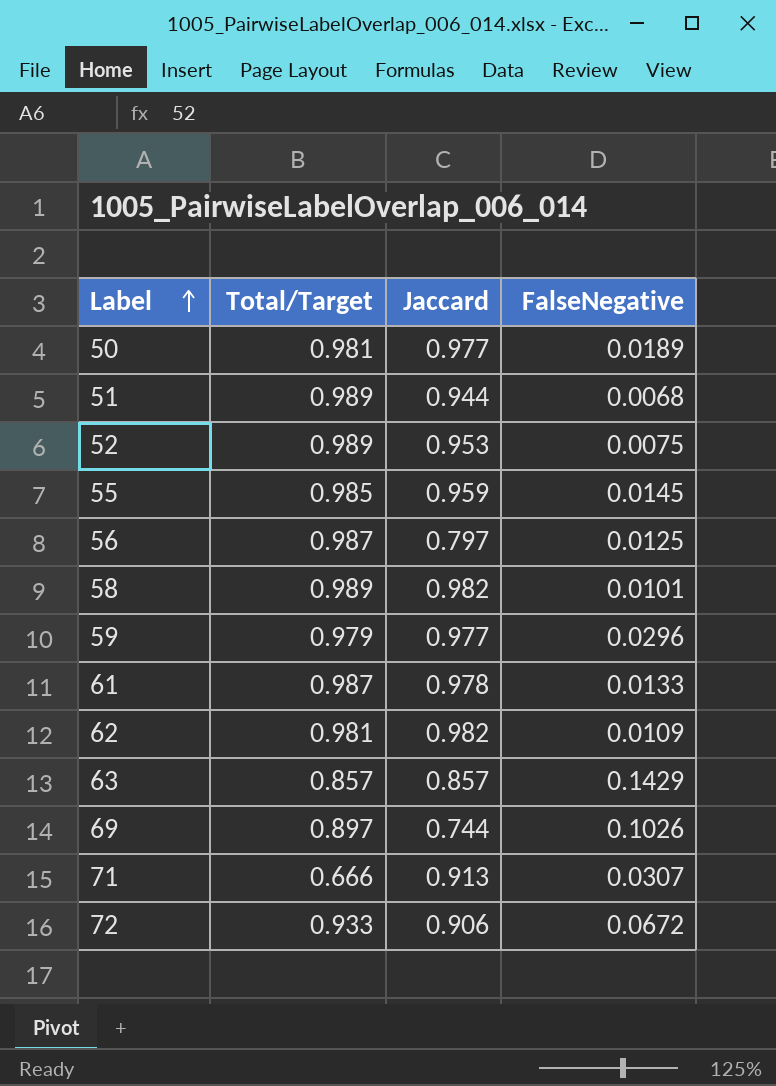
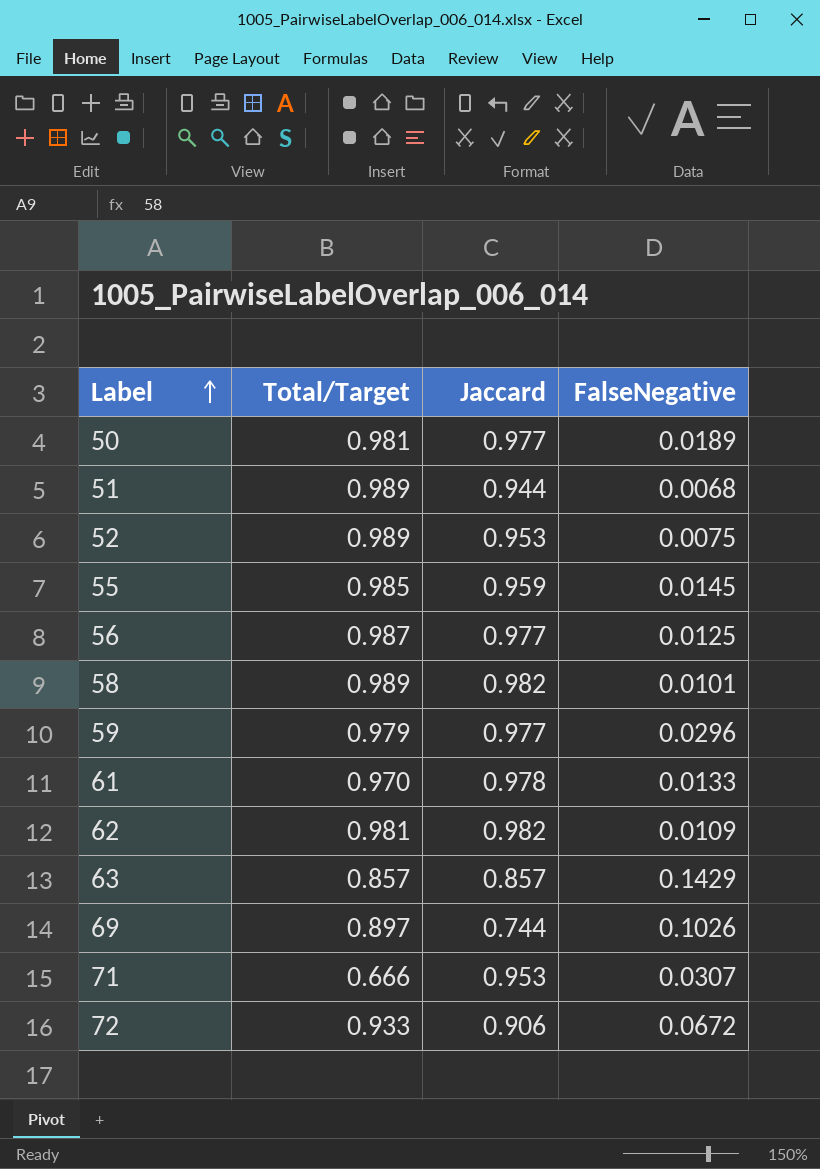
56 | Jaccard: 0.797 -> 0.977
61 | Total/Target: 0.987 -> 0.970
71 | Jaccard: 0.913 -> 0.953

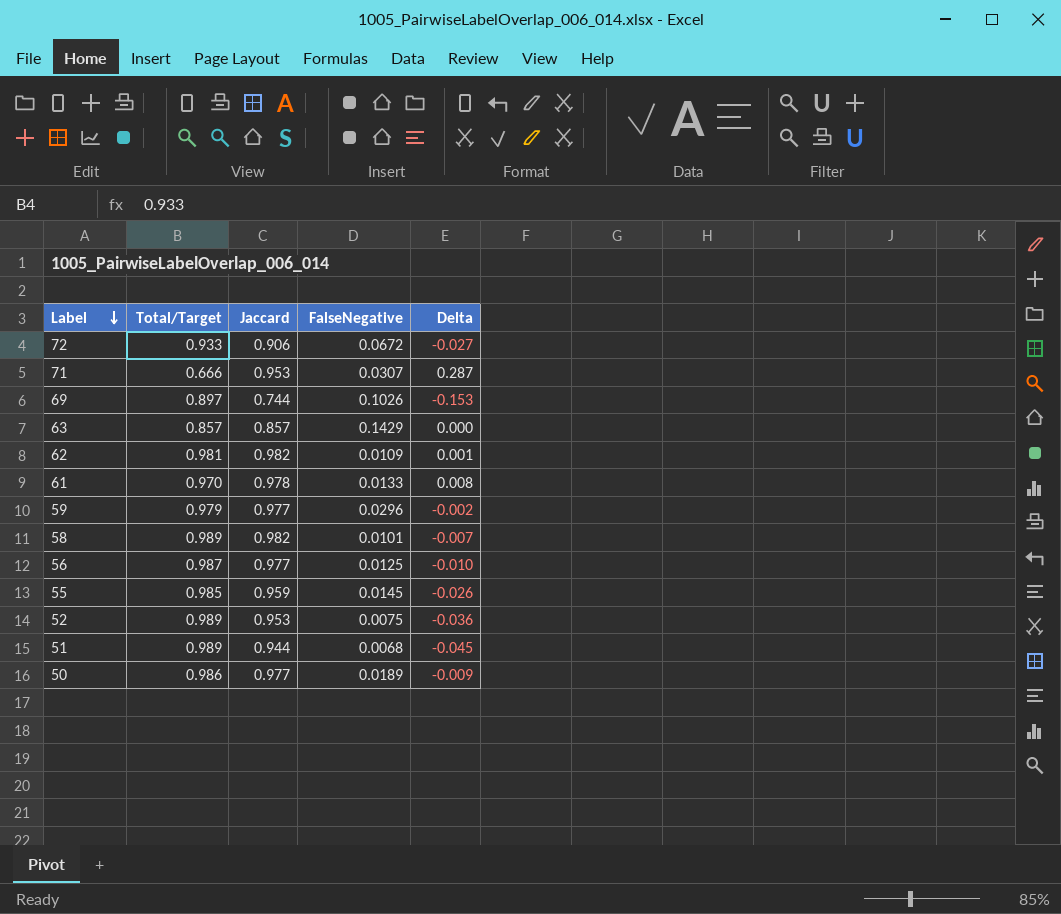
row order: Label ascending -> Label descending
column Delta | formula: none -> [Jaccard] - [Total/Target]
50 | Total/Target: 0.981 -> 0.986

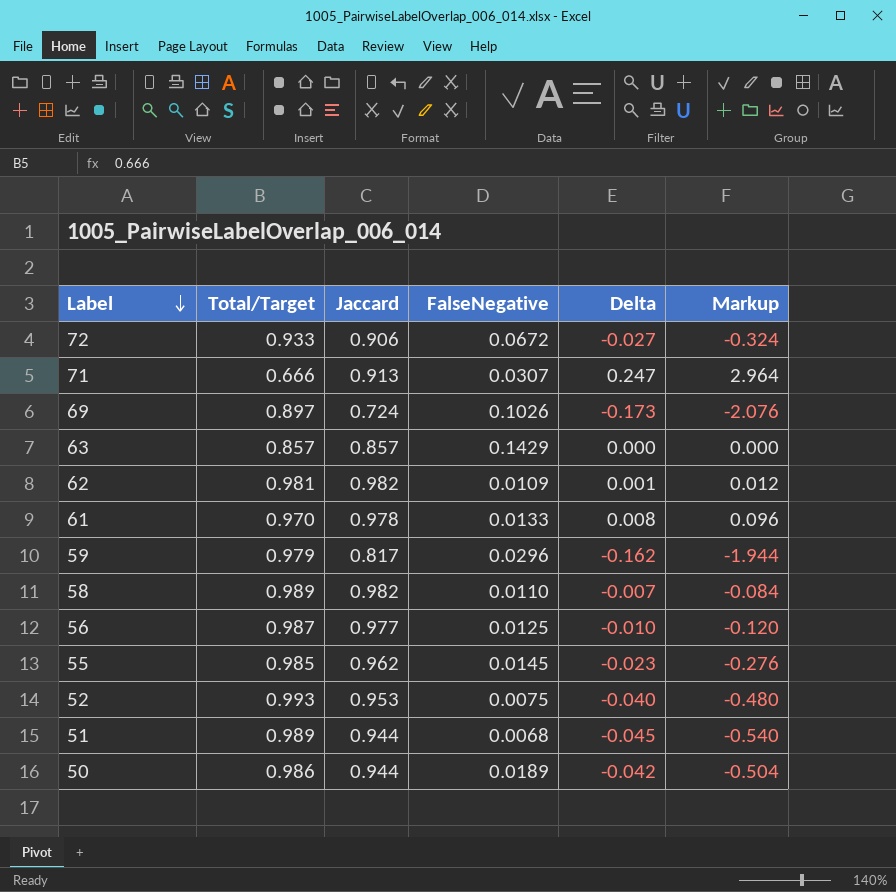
column Markup | formula: none -> [Delta] * 12
71 | Jaccard: 0.953 -> 0.913
71 | Delta: 0.287 -> 0.247
69 | Jaccard: 0.744 -> 0.724
69 | Delta: -0.153 -> -0.173
59 | Jaccard: 0.977 -> 0.817
59 | Delta: -0.002 -> -0.162
58 | FalseNegative: 0.0101 -> 0.0110
55 | Jaccard: 0.959 -> 0.962
55 | Delta: -0.026 -> -0.023
52 | Total/Target: 0.989 -> 0.993
52 | Delta: -0.036 -> -0.040
50 | Jaccard: 0.977 -> 0.944
50 | Delta: -0.009 -> -0.042

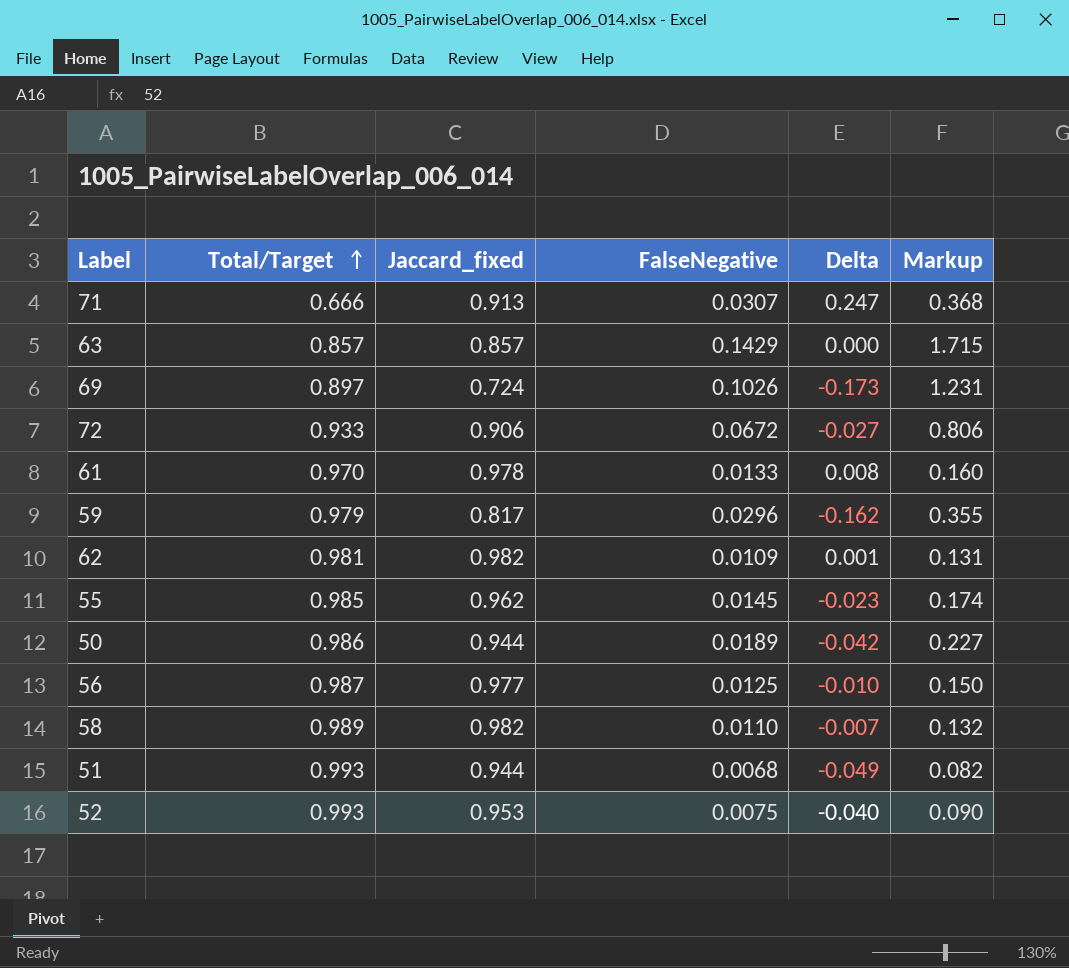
row order: Label descending -> Total/Target ascending
column name: Jaccard -> Jaccard_fixed
column Markup | formula: [Delta] * 12 -> [FalseNegative] * 12
51 | Total/Target: 0.989 -> 0.993
51 | Delta: -0.045 -> -0.049

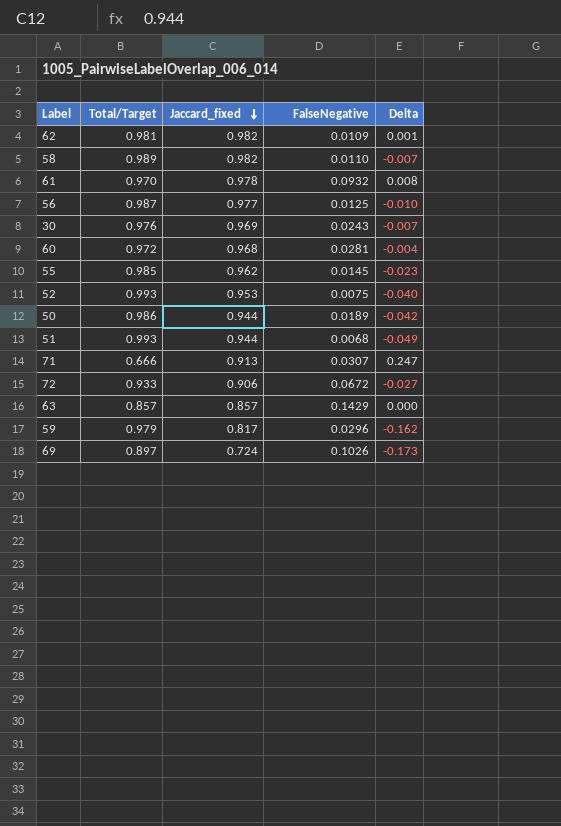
row order: Total/Target ascending -> Jaccard_fixed descending
column Markup | formula: [FalseNegative] * 12 -> none
61 | FalseNegative: 0.0133 -> 0.0932
row 30: none -> 0.976 | 0.969 | 0.0243 | -0.007
row 60: none -> 0.972 | 0.968 | 0.0281 | -0.004

